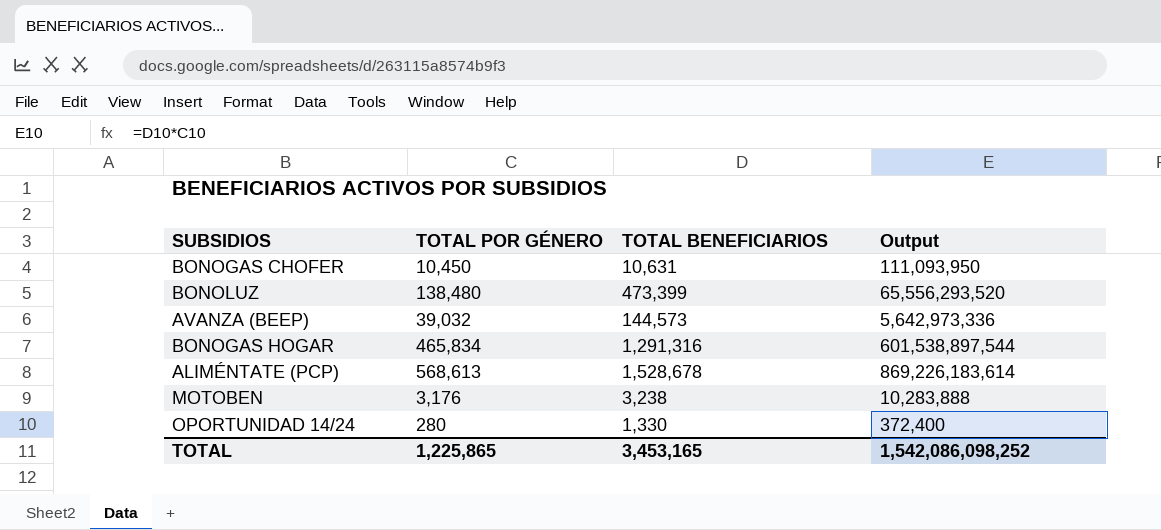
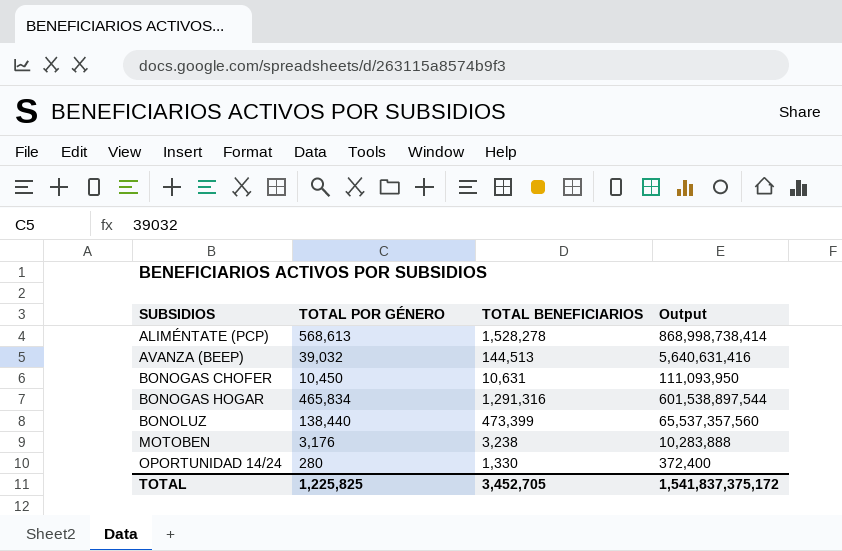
row order: none -> SUBSIDIOS ascending
ALIMÉNTATE (PCP) | TOTAL BENEFICIARIOS: 1,528,678 -> 1,528,278
ALIMÉNTATE (PCP) | Output: 869,226,183,614 -> 868,998,738,414
AVANZA (BEEP) | TOTAL BENEFICIARIOS: 144,573 -> 144,513
AVANZA (BEEP) | Output: 5,642,973,336 -> 5,640,631,416
BONOLUZ | TOTAL POR GÉNERO: 138,480 -> 138,440
BONOLUZ | Output: 65,556,293,520 -> 65,537,357,560
TOTAL | TOTAL POR GÉNERO: 1,225,865 -> 1,225,825
TOTAL | TOTAL BENEFICIARIOS: 3,453,165 -> 3,452,705
TOTAL | Output: 1,542,086,098,252 -> 1,541,837,375,172

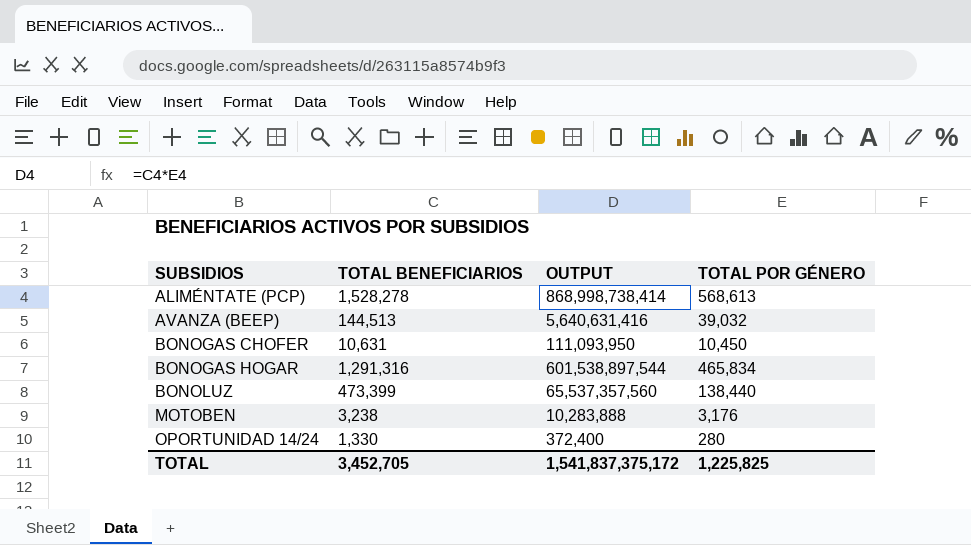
column name: Output -> OUTPUT
column TOTAL POR GÉNERO | position: 2 -> 4

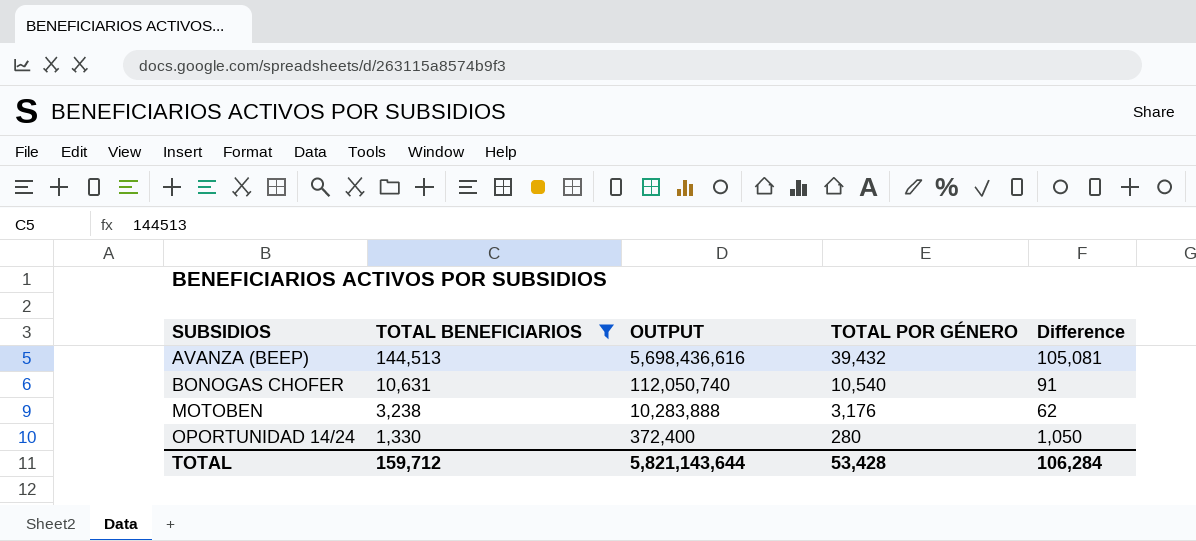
filter: none -> TOTAL BENEFICIARIOS <= 144,513
column Difference | formula: none -> [TOTAL BENEFICIARIOS] - [TOTAL POR GÉNERO]
AVANZA (BEEP) | OUTPUT: 5,640,631,416 -> 5,698,436,616
AVANZA (BEEP) | TOTAL POR GÉNERO: 39,032 -> 39,432
BONOGAS CHOFER | OUTPUT: 111,093,950 -> 112,050,740
BONOGAS CHOFER | TOTAL POR GÉNERO: 10,450 -> 10,540
TOTAL | TOTAL BENEFICIARIOS: 3,452,705 -> 159,712
TOTAL | OUTPUT: 1,541,837,375,172 -> 5,821,143,644
TOTAL | TOTAL POR GÉNERO: 1,225,825 -> 53,428

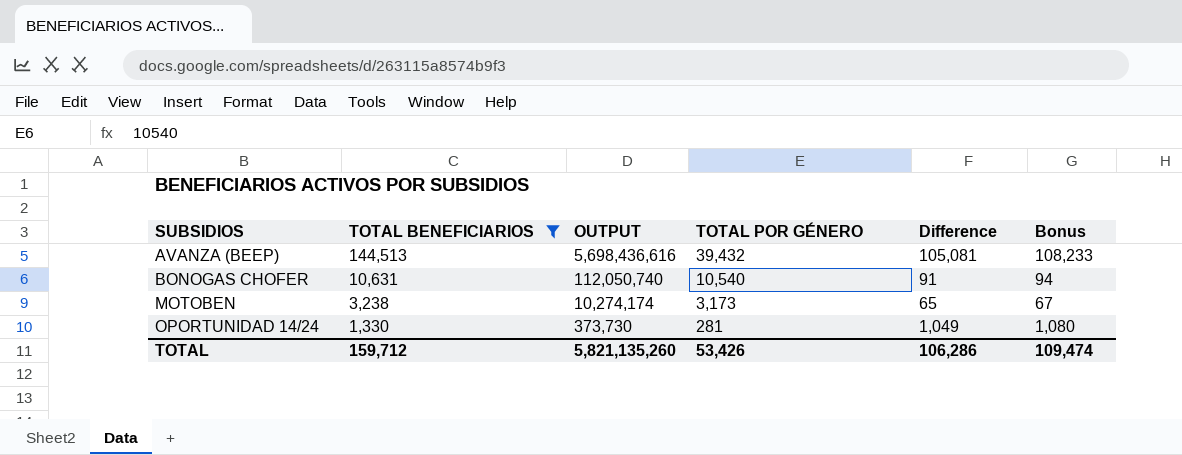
column Bonus | formula: none -> [Difference] * 1.03
MOTOBEN | OUTPUT: 10,283,888 -> 10,274,174
MOTOBEN | TOTAL POR GÉNERO: 3,176 -> 3,173
MOTOBEN | Difference: 62 -> 65
OPORTUNIDAD 14/24 | OUTPUT: 372,400 -> 373,730
OPORTUNIDAD 14/24 | TOTAL POR GÉNERO: 280 -> 281
OPORTUNIDAD 14/24 | Difference: 1,050 -> 1,049
TOTAL | OUTPUT: 5,821,143,644 -> 5,821,135,260
TOTAL | TOTAL POR GÉNERO: 53,428 -> 53,426
TOTAL | Difference: 106,284 -> 106,286

